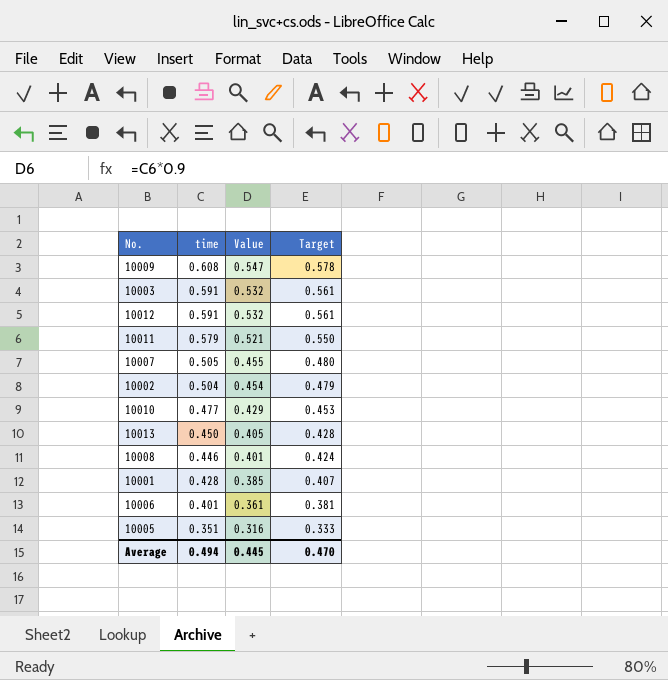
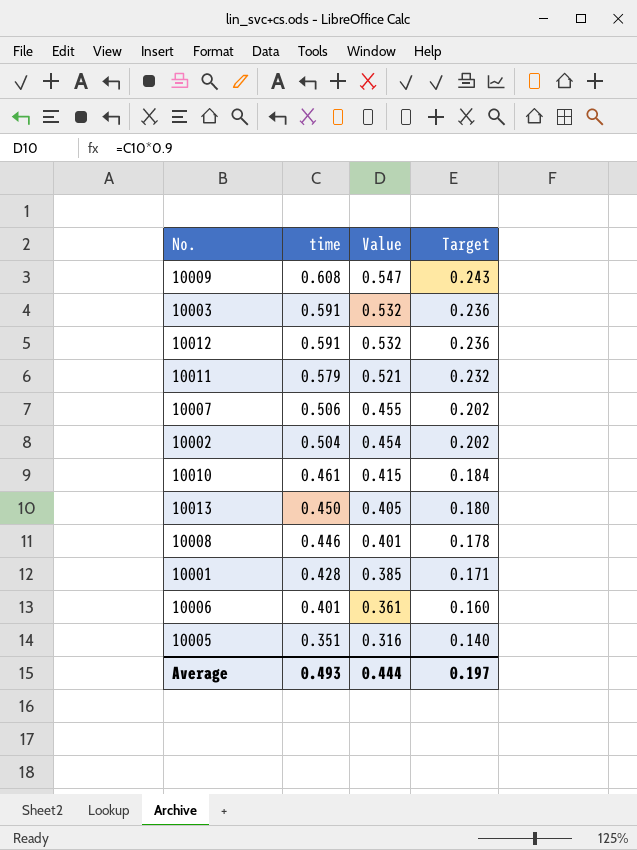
column Target | formula: [time] * 0.95 -> [time] * 0.4
10007 | time: 0.505 -> 0.506
10010 | time: 0.477 -> 0.461
10010 | Value: 0.429 -> 0.415
Average | time: 0.494 -> 0.493
Average | Value: 0.445 -> 0.444
Average | Target: 0.470 -> 0.197

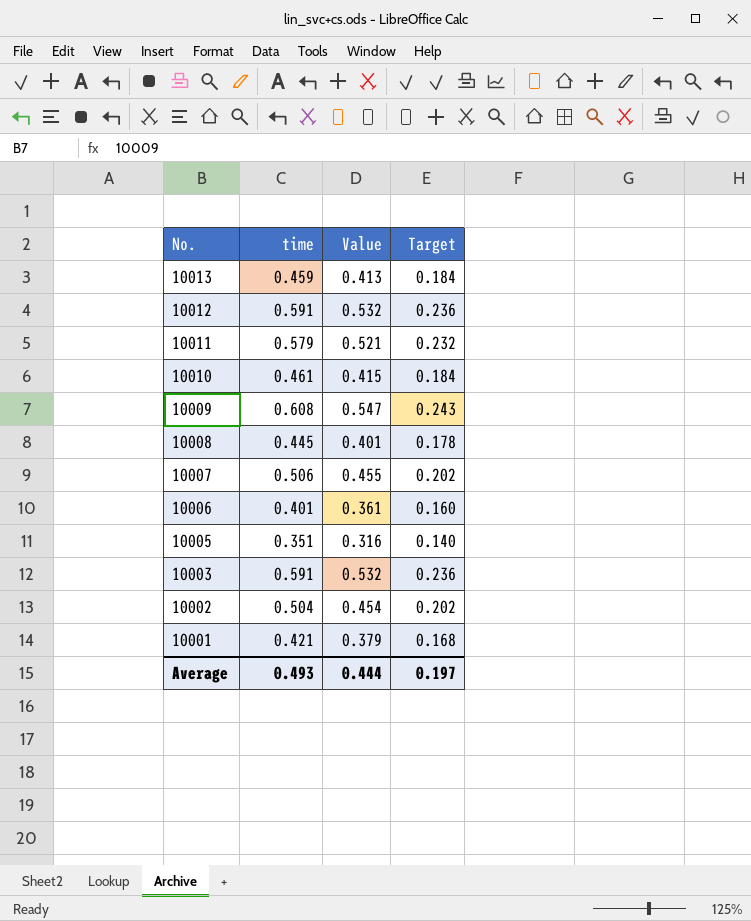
row order: time descending -> No. descending
10013 | time: 0.450 -> 0.459
10013 | Value: 0.405 -> 0.413
10013 | Target: 0.180 -> 0.184
10008 | time: 0.446 -> 0.445
10001 | time: 0.428 -> 0.421
10001 | Value: 0.385 -> 0.379
10001 | Target: 0.171 -> 0.168

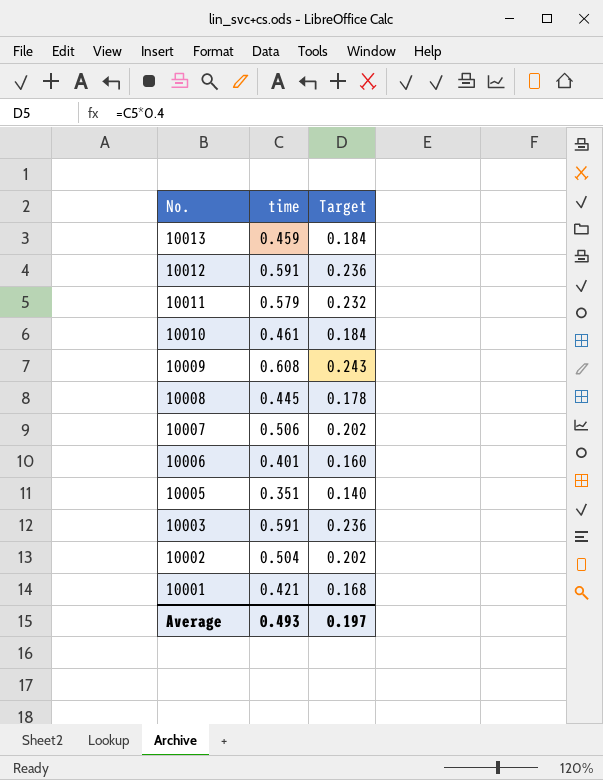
column Value | formula: [time] * 0.9 -> none

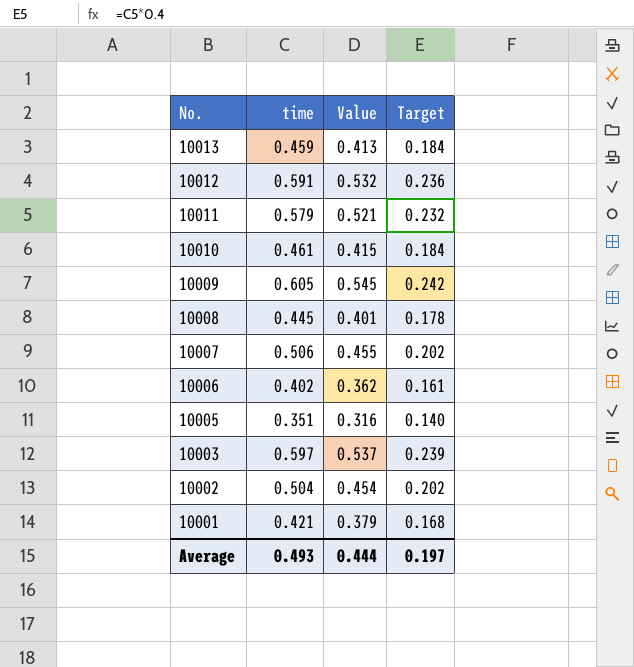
column Value | formula: none -> [time] * 0.9
10009 | time: 0.608 -> 0.605
10009 | Target: 0.243 -> 0.242
10006 | time: 0.401 -> 0.402
10006 | Target: 0.160 -> 0.161
10003 | time: 0.591 -> 0.597
10003 | Target: 0.236 -> 0.239

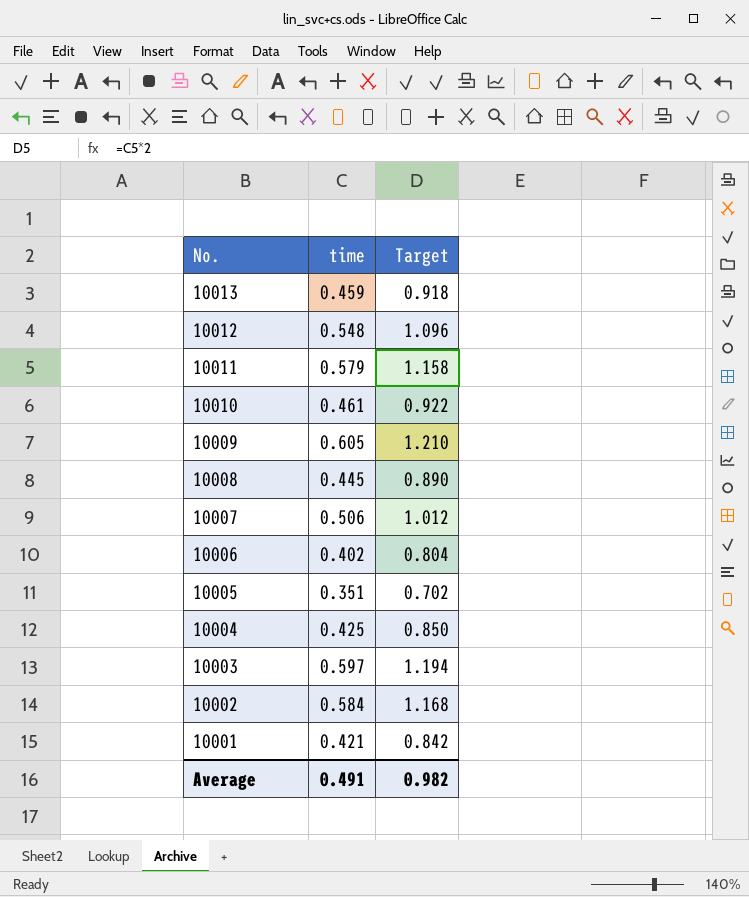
column Value | formula: [time] * 0.9 -> none
column Target | formula: [time] * 0.4 -> [time] * 2
10012 | time: 0.591 -> 0.548
row 10004: none -> 0.425 | 0.850
10002 | time: 0.504 -> 0.584
Average | time: 0.493 -> 0.491
Average | Target: 0.197 -> 0.982

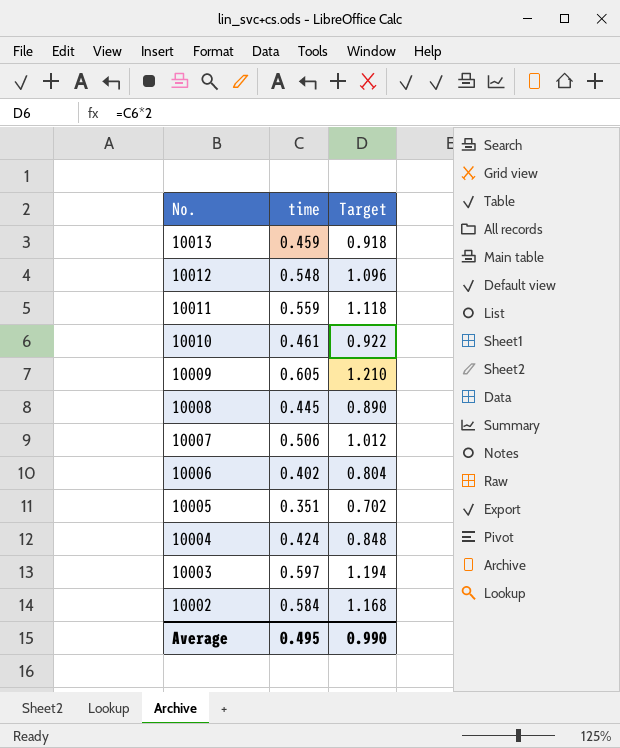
row 10001: 0.421 | 0.842 -> none
10011 | time: 0.579 -> 0.559
10011 | Target: 1.158 -> 1.118
10004 | time: 0.425 -> 0.424
10004 | Target: 0.850 -> 0.848
Average | time: 0.491 -> 0.495
Average | Target: 0.982 -> 0.990

